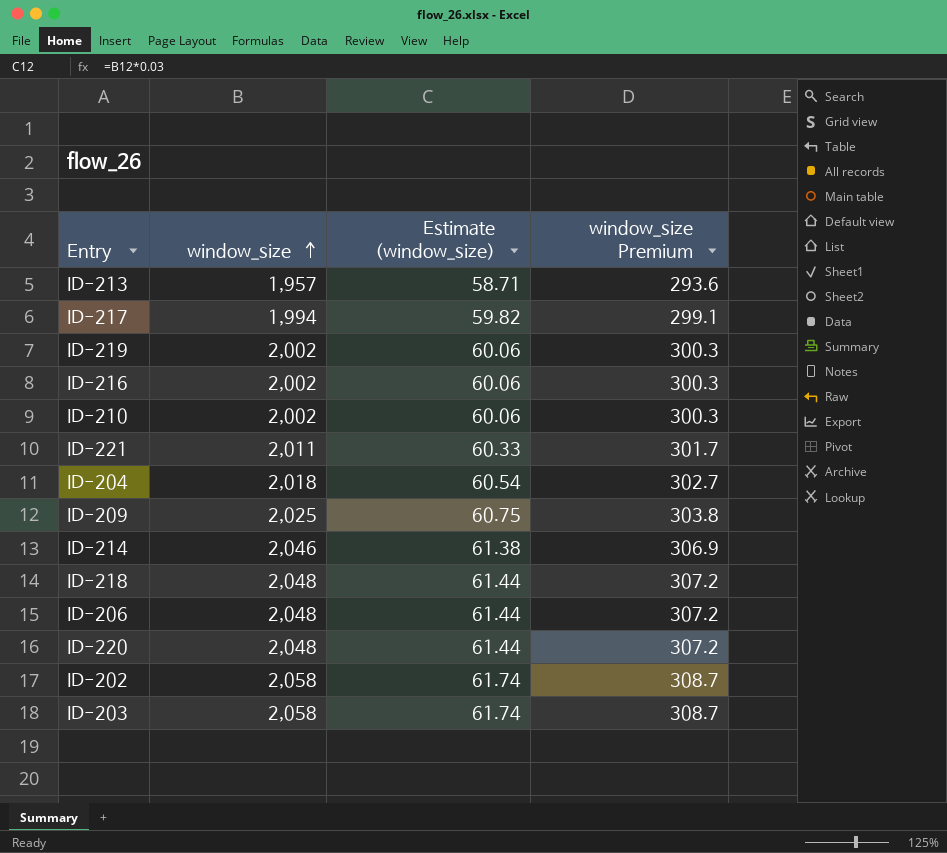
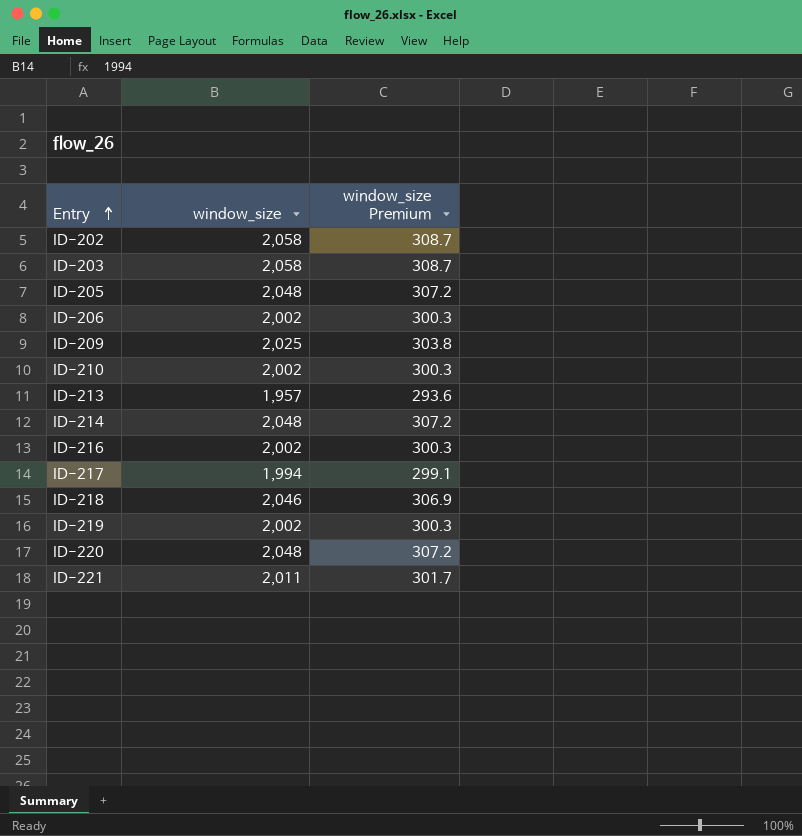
row order: window_size ascending -> Entry ascending
column Estimate (window_size) | formula: [window_size] * 0.03 -> none
row ID-204: 2,018 | 60.54 | 302.7 -> none
row ID-205: none -> 2,048 | 307.2
ID-206 | window_size: 2,048 -> 2,002
ID-206 | window_size Premium: 307.2 -> 300.3
ID-214 | window_size: 2,046 -> 2,048
ID-214 | window_size Premium: 306.9 -> 307.2
ID-218 | window_size: 2,048 -> 2,046
ID-218 | window_size Premium: 307.2 -> 306.9

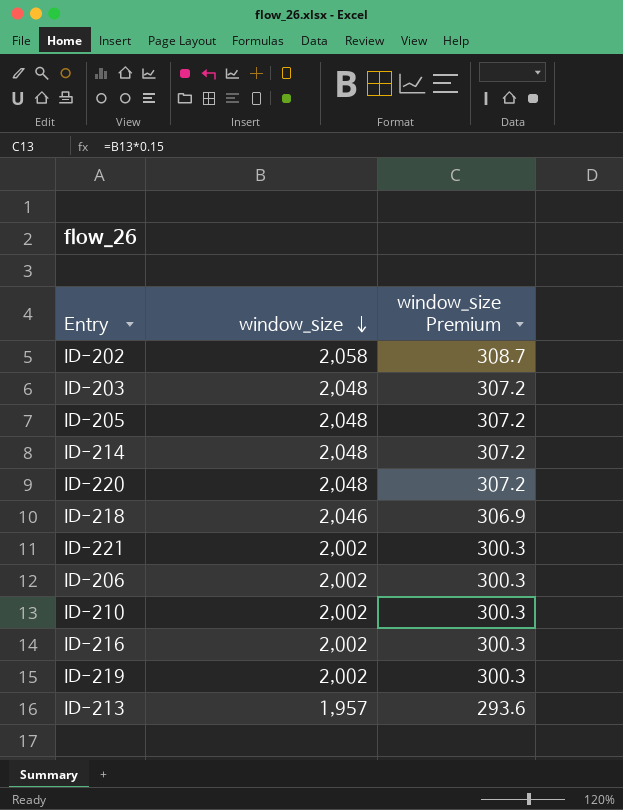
row order: Entry ascending -> window_size descending
row ID-209: 2,025 | 303.8 -> none
row ID-217: 1,994 | 299.1 -> none
ID-203 | window_size: 2,058 -> 2,048
ID-203 | window_size Premium: 308.7 -> 307.2
ID-221 | window_size: 2,011 -> 2,002
ID-221 | window_size Premium: 301.7 -> 300.3

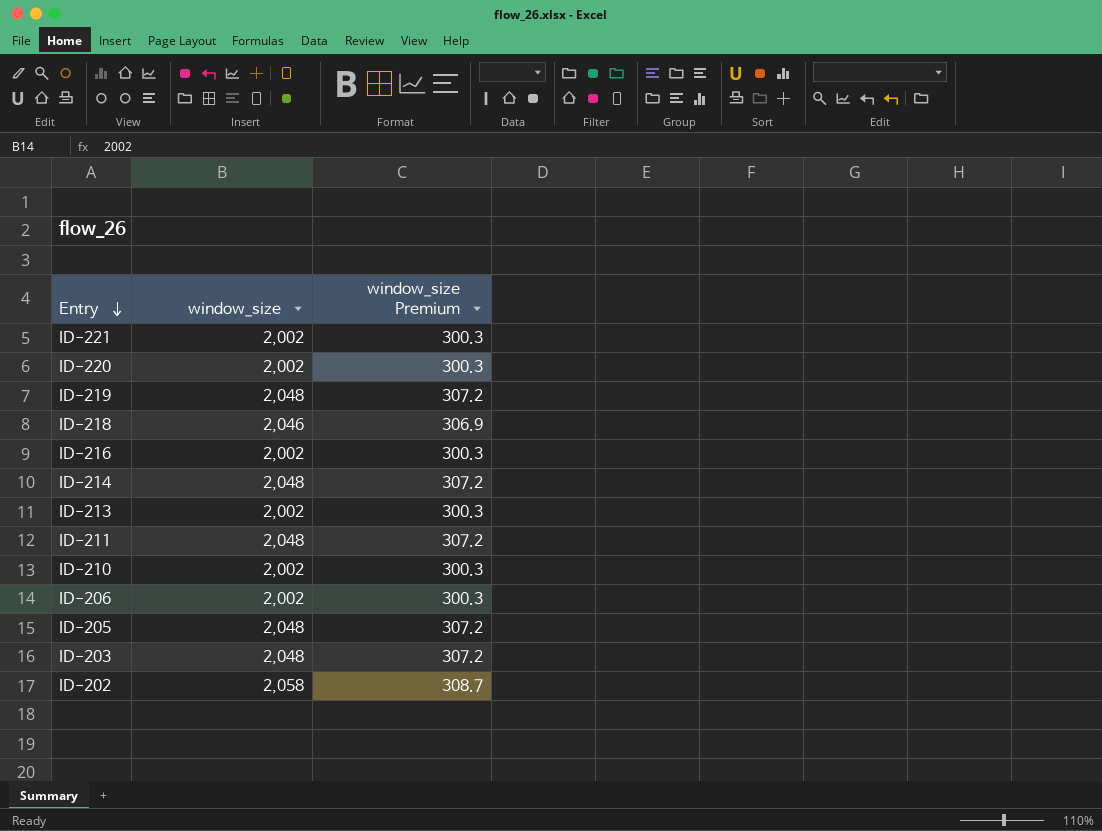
row order: window_size descending -> Entry descending
ID-220 | window_size: 2,048 -> 2,002
ID-220 | window_size Premium: 307.2 -> 300.3
ID-219 | window_size: 2,002 -> 2,048
ID-219 | window_size Premium: 300.3 -> 307.2
ID-213 | window_size: 1,957 -> 2,002
ID-213 | window_size Premium: 293.6 -> 300.3
row ID-211: none -> 2,048 | 307.2

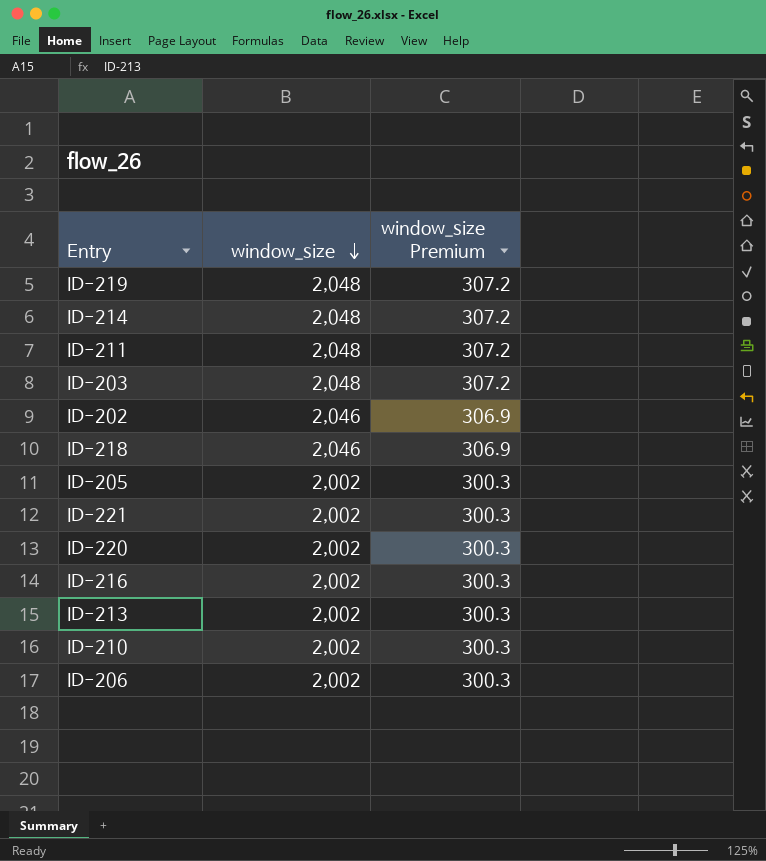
row order: Entry descending -> window_size descending
ID-202 | window_size: 2,058 -> 2,046
ID-202 | window_size Premium: 308.7 -> 306.9
ID-205 | window_size: 2,048 -> 2,002
ID-205 | window_size Premium: 307.2 -> 300.3

